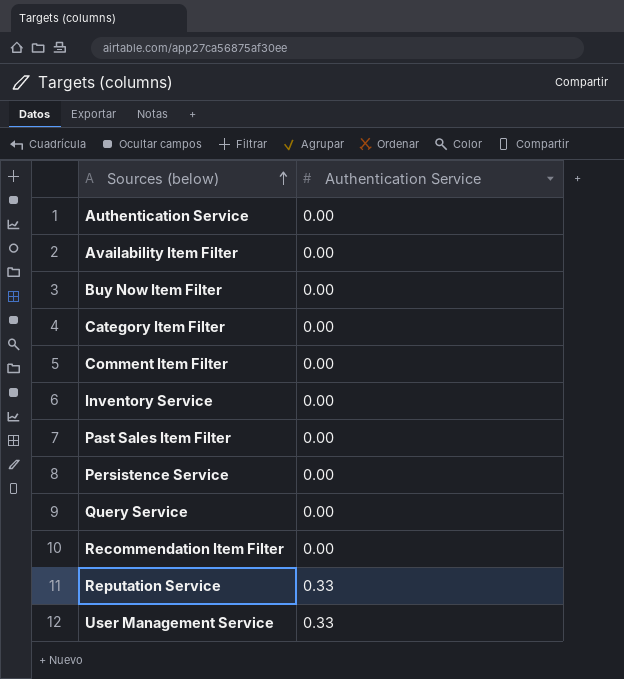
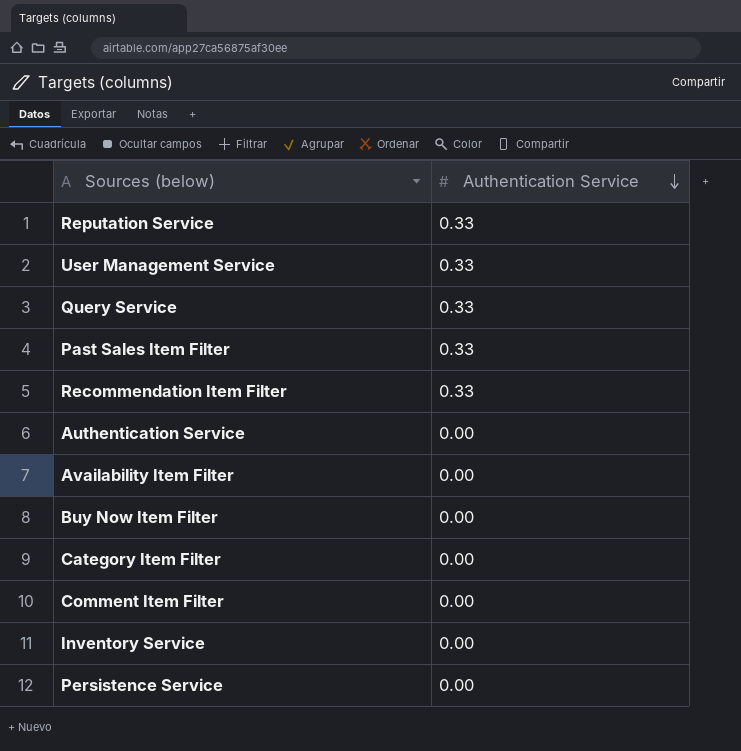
row order: Sources (below) ascending -> Authentication Service descending
Query Service | Authentication Service: 0.00 -> 0.33
Past Sales Item Filter | Authentication Service: 0.00 -> 0.33
Recommendation Item Filter | Authentication Service: 0.00 -> 0.33

